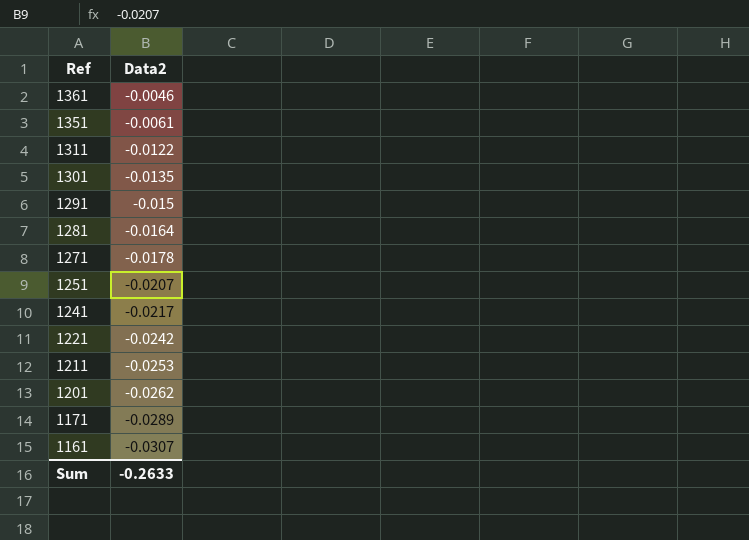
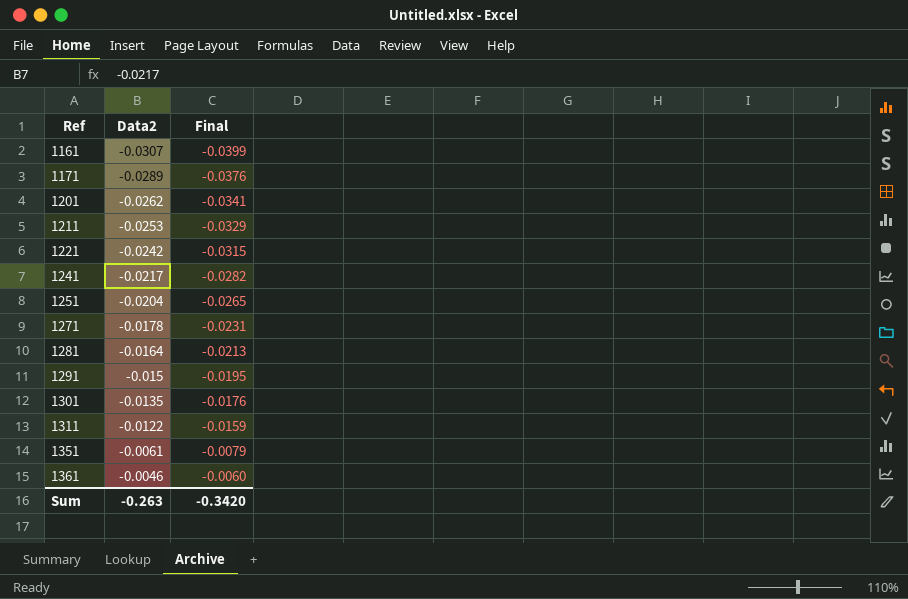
row order: Ref descending -> Ref ascending
column Final | formula: none -> [Data2] * 1.3
1251 | Data2: -0.0207 -> -0.0204
Sum | Data2: -0.2633 -> -0.263

